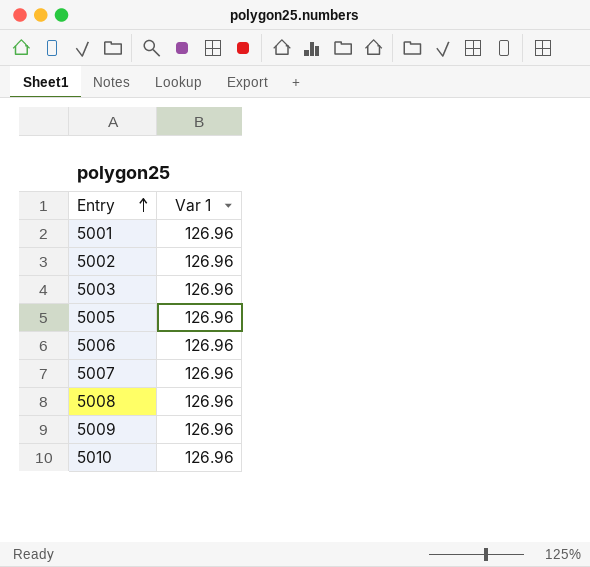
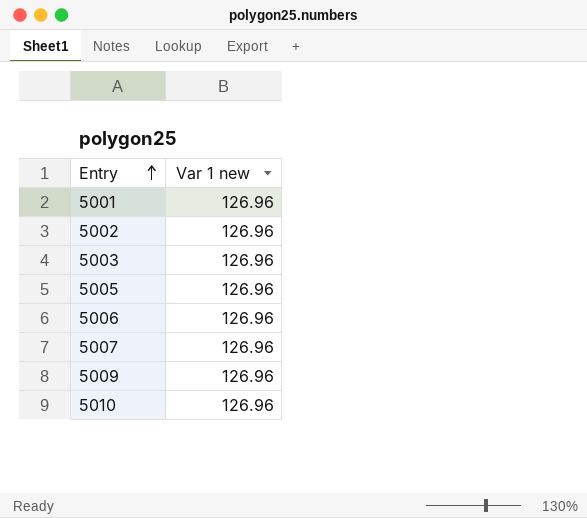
column name: Var 1 -> Var 1 new
row 5008: 126.96 -> none

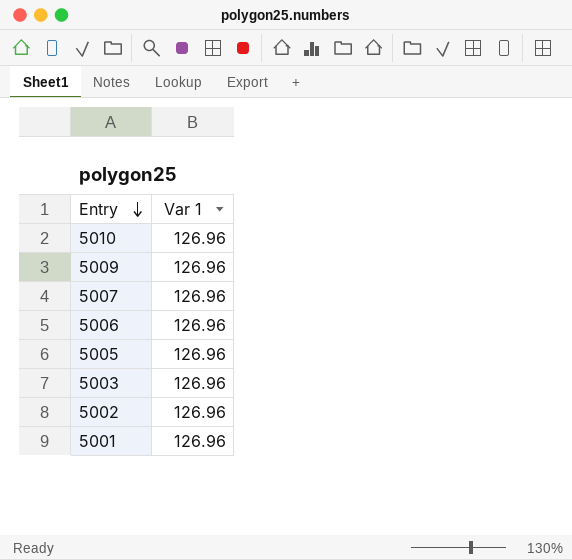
row order: Entry ascending -> Entry descending
column name: Var 1 new -> Var 1

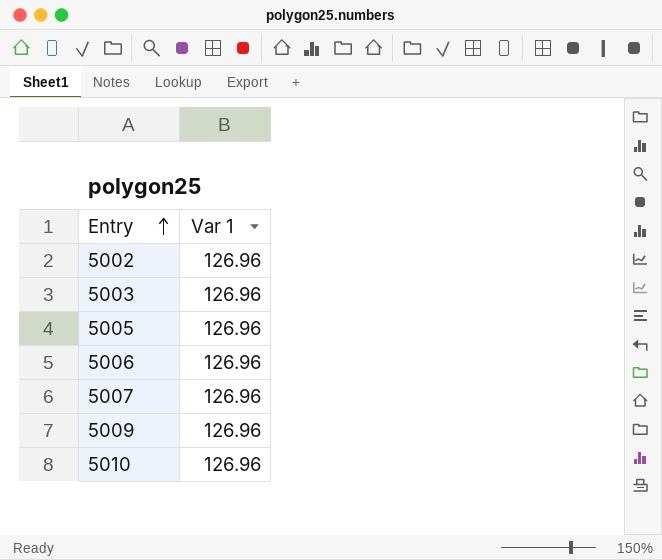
row order: Entry descending -> Entry ascending
row 5001: 126.96 -> none

